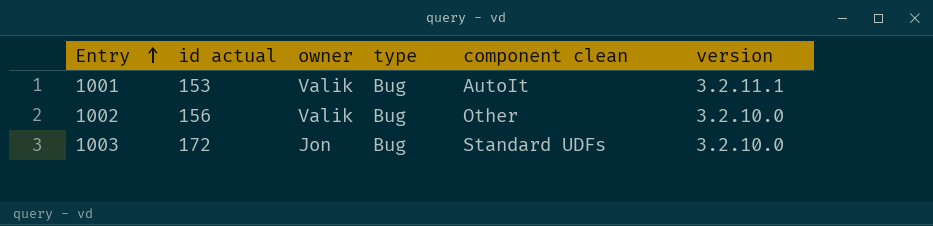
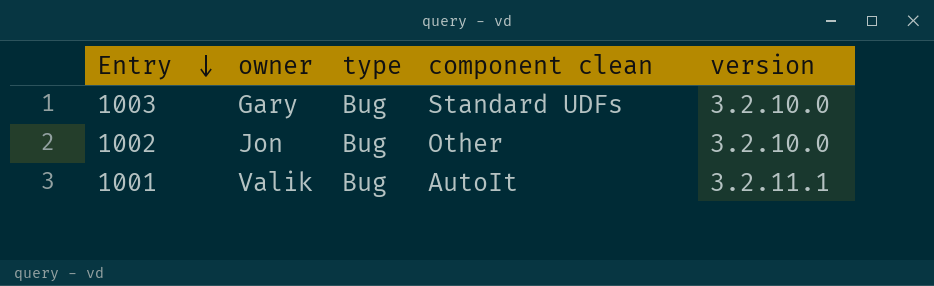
row order: Entry ascending -> Entry descending
column id actual | position: 2 -> none
1003 | owner: Jon -> Gary
1002 | owner: Valik -> Jon

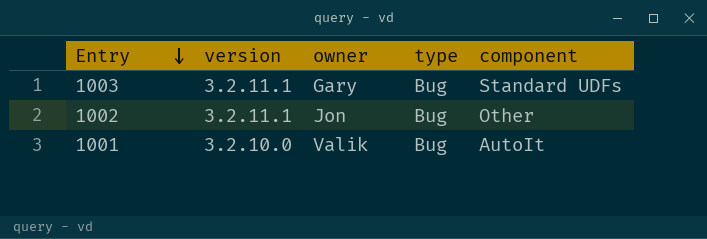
column version | position: 5 -> 2
column name: component clean -> component
1003 | version: 3.2.10.0 -> 3.2.11.1
1002 | version: 3.2.10.0 -> 3.2.11.1
1001 | version: 3.2.11.1 -> 3.2.10.0

